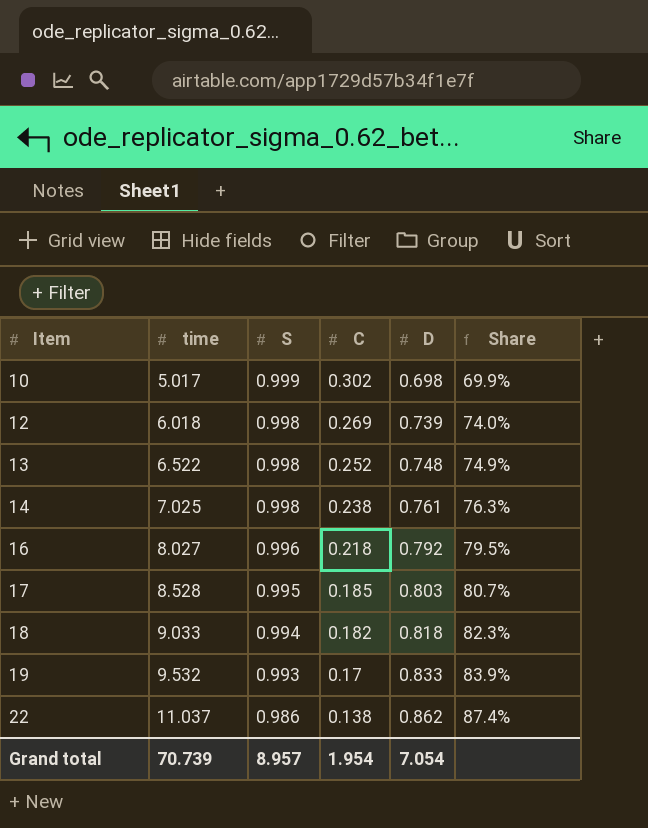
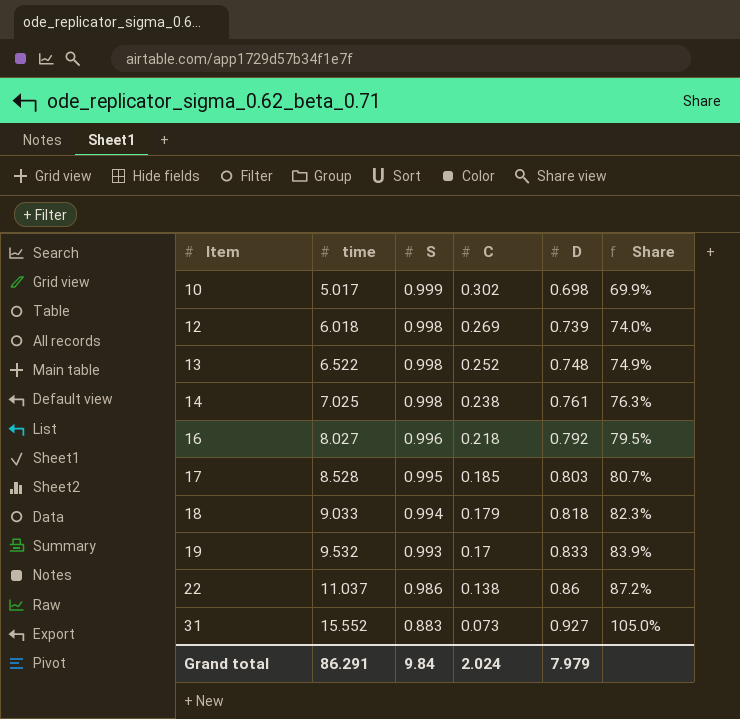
18 | C: 0.182 -> 0.179
22 | D: 0.862 -> 0.86
22 | Share: 87.4% -> 87.2%
row 31: none -> 15.552 | 0.883 | 0.073 | 0.927 | 105.0%
Grand total | time: 70.739 -> 86.291
Grand total | S: 8.957 -> 9.84
Grand total | C: 1.954 -> 2.024
Grand total | D: 7.054 -> 7.979

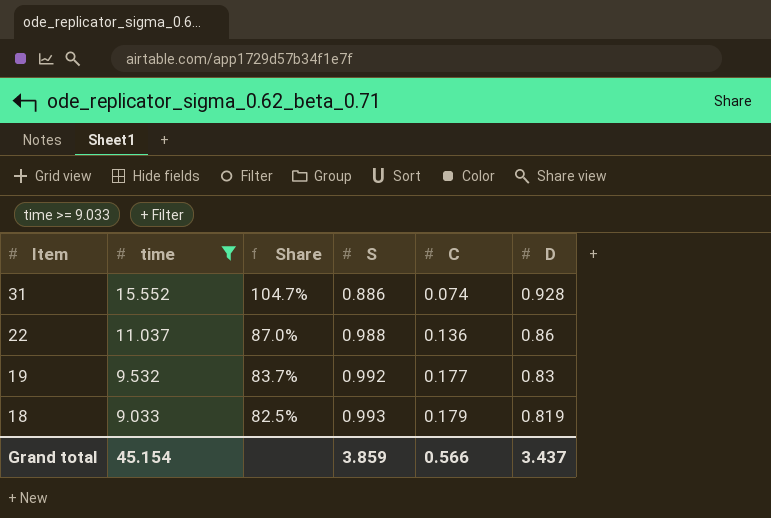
filter: none -> time >= 9.033
row order: Item ascending -> Item descending
column Share | position: 6 -> 3
31 | Share: 105.0% -> 104.7%
31 | S: 0.883 -> 0.886
31 | C: 0.073 -> 0.074
31 | D: 0.927 -> 0.928
22 | Share: 87.2% -> 87.0%
22 | S: 0.986 -> 0.988
22 | C: 0.138 -> 0.136
19 | Share: 83.9% -> 83.7%
19 | S: 0.993 -> 0.992
19 | C: 0.17 -> 0.177
19 | D: 0.833 -> 0.83
18 | Share: 82.3% -> 82.5%
18 | S: 0.994 -> 0.993
18 | D: 0.818 -> 0.819
Grand total | time: 86.291 -> 45.154
Grand total | S: 9.84 -> 3.859
Grand total | C: 2.024 -> 0.566
Grand total | D: 7.979 -> 3.437

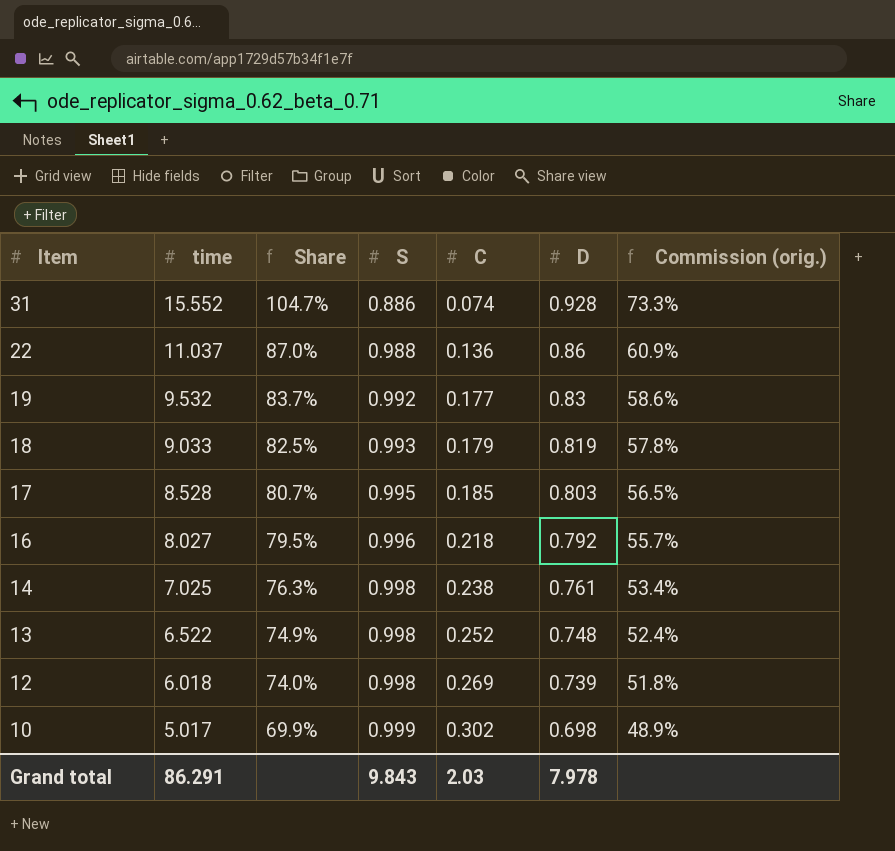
filter: time >= 9.033 -> none
column Commission (orig.) | formula: none -> [Share] * 0.7
Grand total | time: 45.154 -> 86.291
Grand total | S: 3.859 -> 9.843
Grand total | C: 0.566 -> 2.03
Grand total | D: 3.437 -> 7.978

